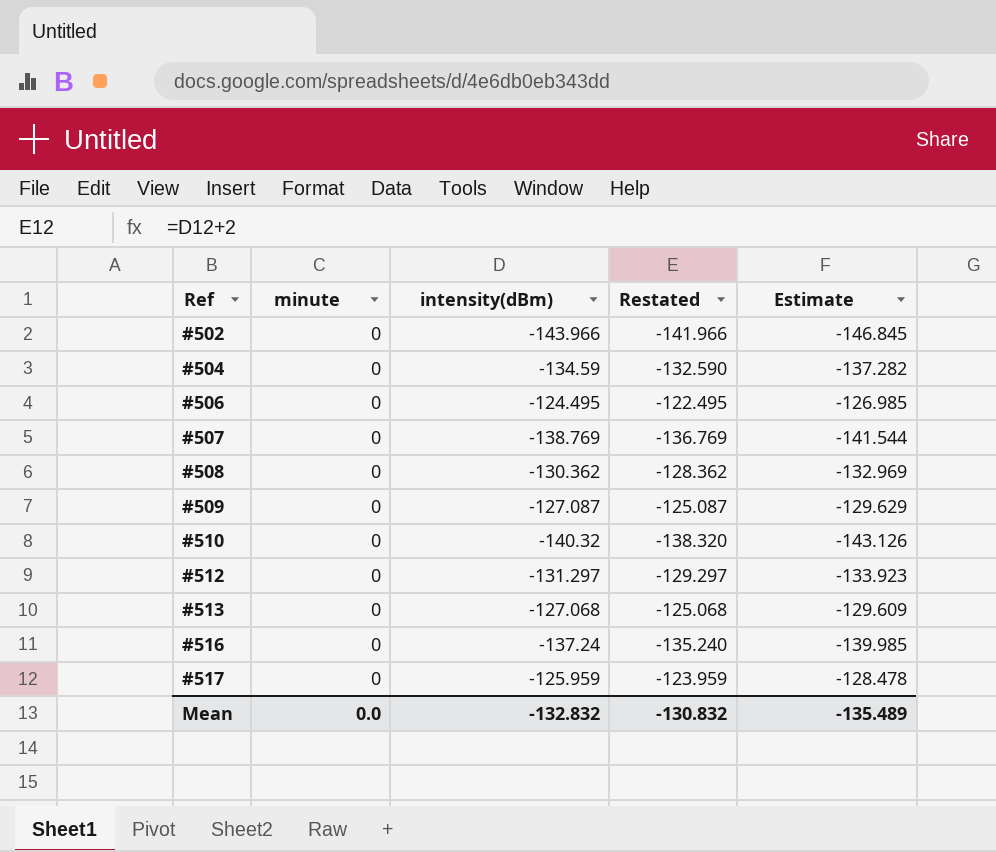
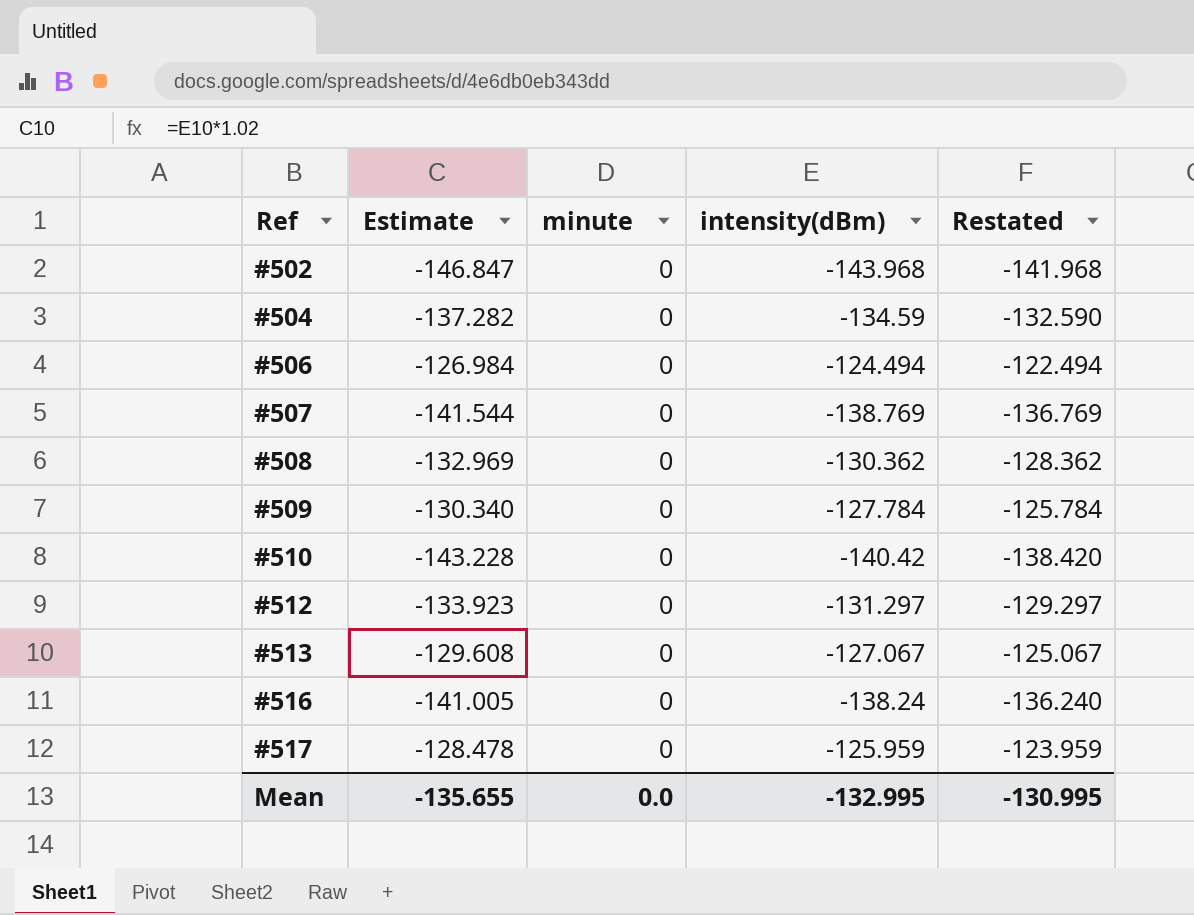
column Estimate | position: 5 -> 2
#502 | Estimate: -146.845 -> -146.847
#502 | intensity(dBm): -143.966 -> -143.968
#502 | Restated: -141.966 -> -141.968
#506 | Estimate: -126.985 -> -126.984
#506 | intensity(dBm): -124.495 -> -124.494
#506 | Restated: -122.495 -> -122.494
#509 | Estimate: -129.629 -> -130.340
#509 | intensity(dBm): -127.087 -> -127.784
#509 | Restated: -125.087 -> -125.784
#510 | Estimate: -143.126 -> -143.228
#510 | intensity(dBm): -140.32 -> -140.42
#510 | Restated: -138.320 -> -138.420
#513 | Estimate: -129.609 -> -129.608
#513 | intensity(dBm): -127.068 -> -127.067
#513 | Restated: -125.068 -> -125.067
#516 | Estimate: -139.985 -> -141.005
#516 | intensity(dBm): -137.24 -> -138.24
#516 | Restated: -135.240 -> -136.240
Mean | Estimate: -135.489 -> -135.655
Mean | intensity(dBm): -132.832 -> -132.995
Mean | Restated: -130.832 -> -130.995

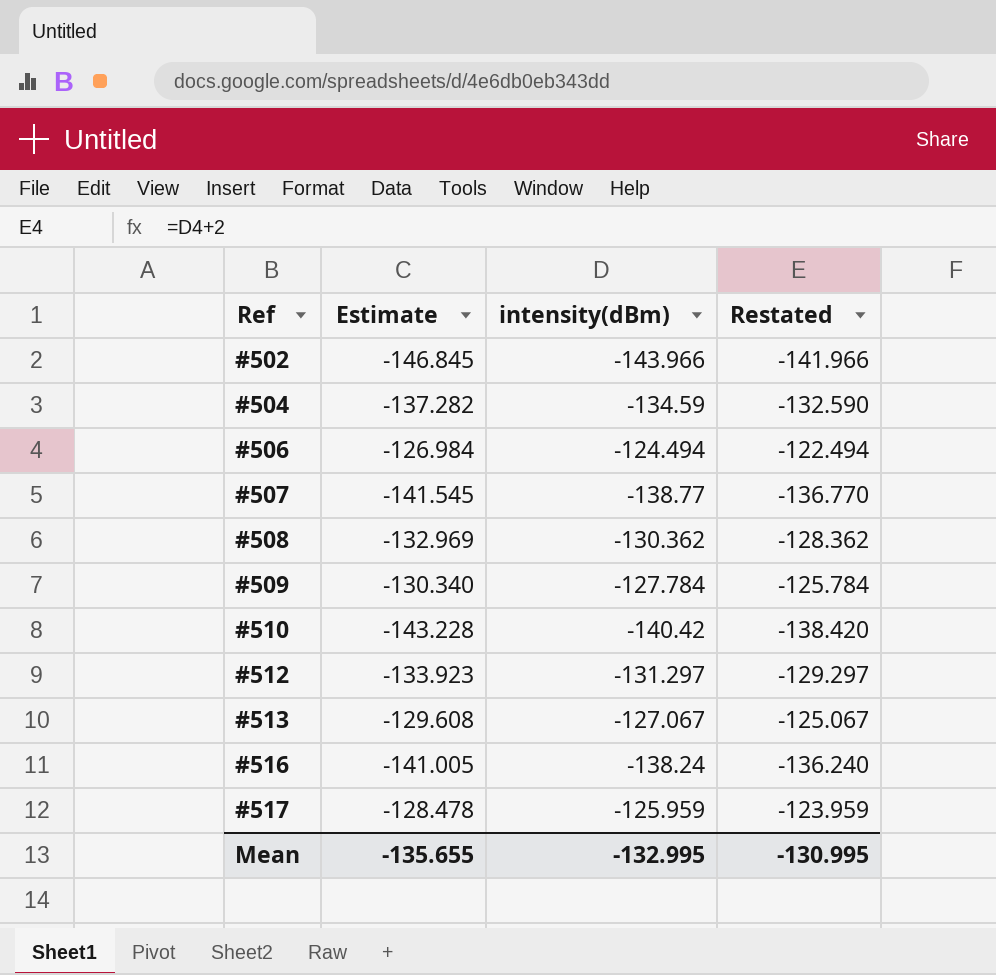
column minute | position: 3 -> none
#502 | Estimate: -146.847 -> -146.845
#502 | intensity(dBm): -143.968 -> -143.966
#502 | Restated: -141.968 -> -141.966
#507 | Estimate: -141.544 -> -141.545
#507 | intensity(dBm): -138.769 -> -138.77
#507 | Restated: -136.769 -> -136.770

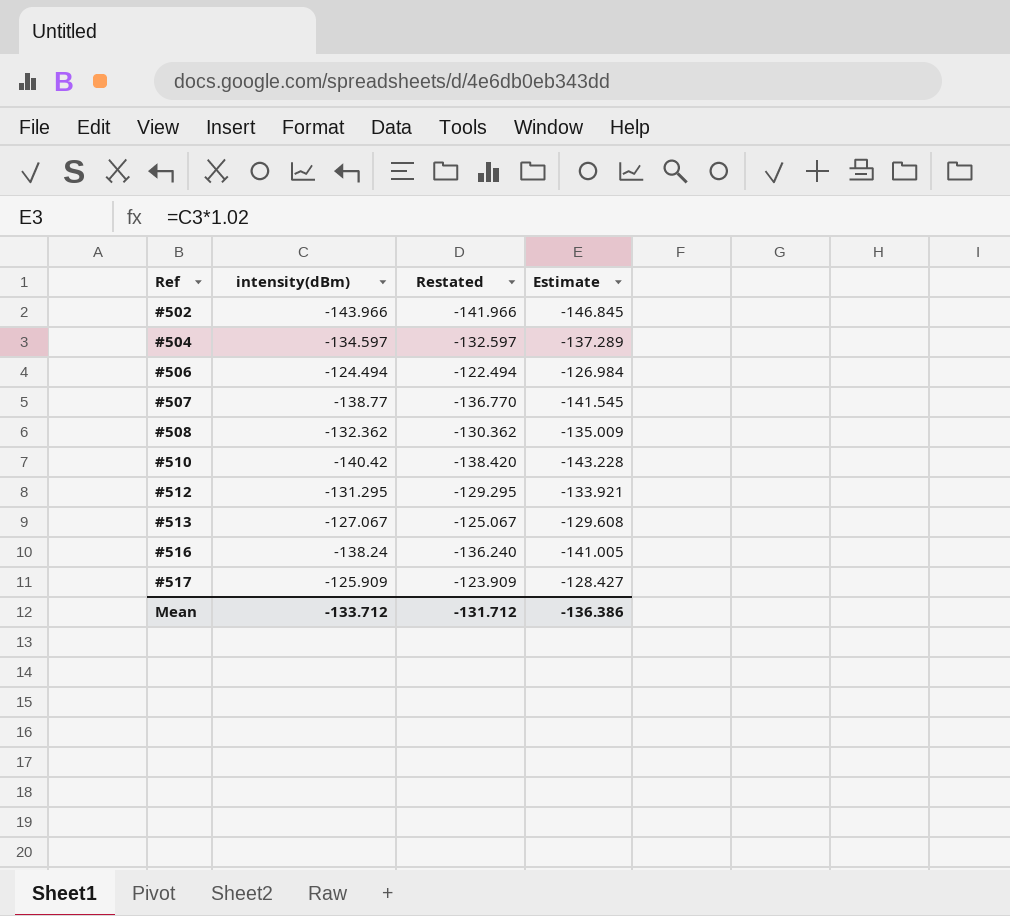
column Estimate | position: 2 -> 4
row #509: -130.340 | -127.784 | -125.784 -> none
#504 | intensity(dBm): -134.59 -> -134.597
#504 | Restated: -132.590 -> -132.597
#504 | Estimate: -137.282 -> -137.289
#508 | intensity(dBm): -130.362 -> -132.362
#508 | Restated: -128.362 -> -130.362
#508 | Estimate: -132.969 -> -135.009
#512 | intensity(dBm): -131.297 -> -131.295
#512 | Restated: -129.297 -> -129.295
#512 | Estimate: -133.923 -> -133.921
#517 | intensity(dBm): -125.959 -> -125.909
#517 | Restated: -123.959 -> -123.909
#517 | Estimate: -128.478 -> -128.427
Mean | intensity(dBm): -132.995 -> -133.712
Mean | Restated: -130.995 -> -131.712
Mean | Estimate: -135.655 -> -136.386

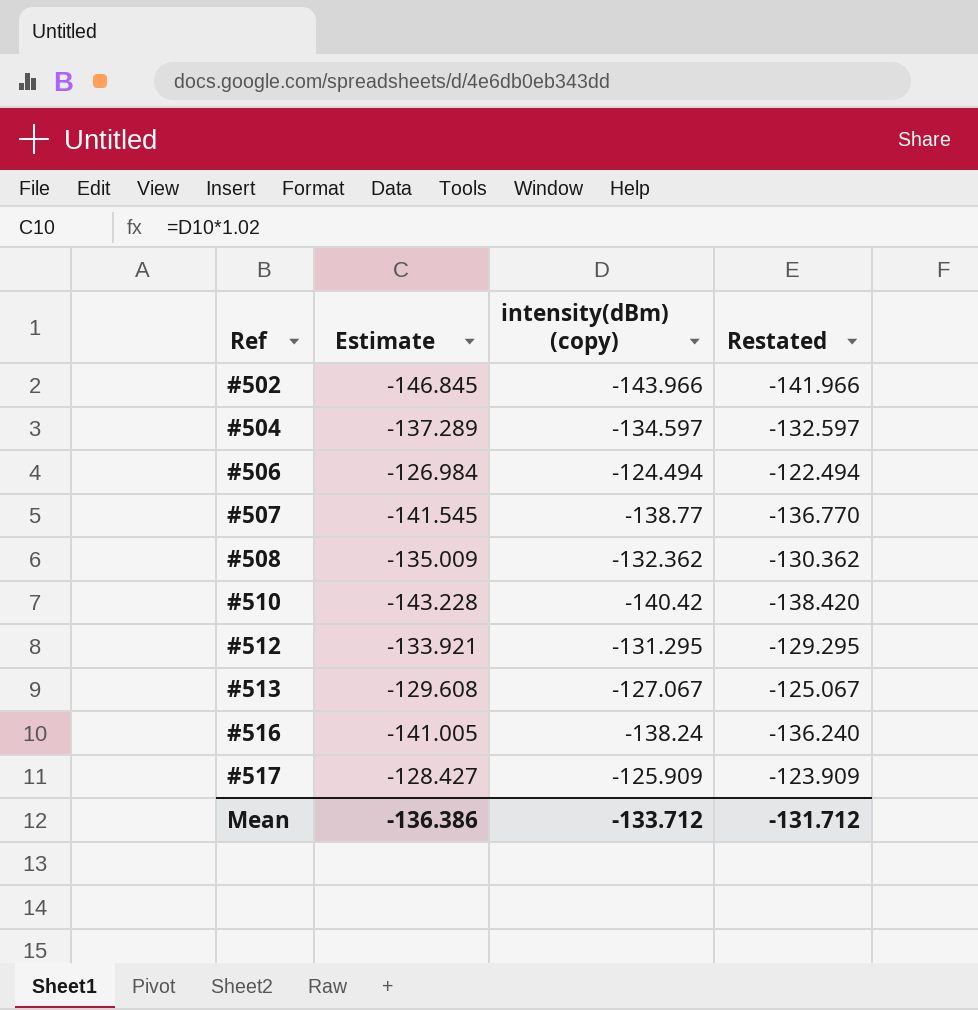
column Estimate | position: 4 -> 2
column name: intensity(dBm) -> intensity(dBm) (copy)

